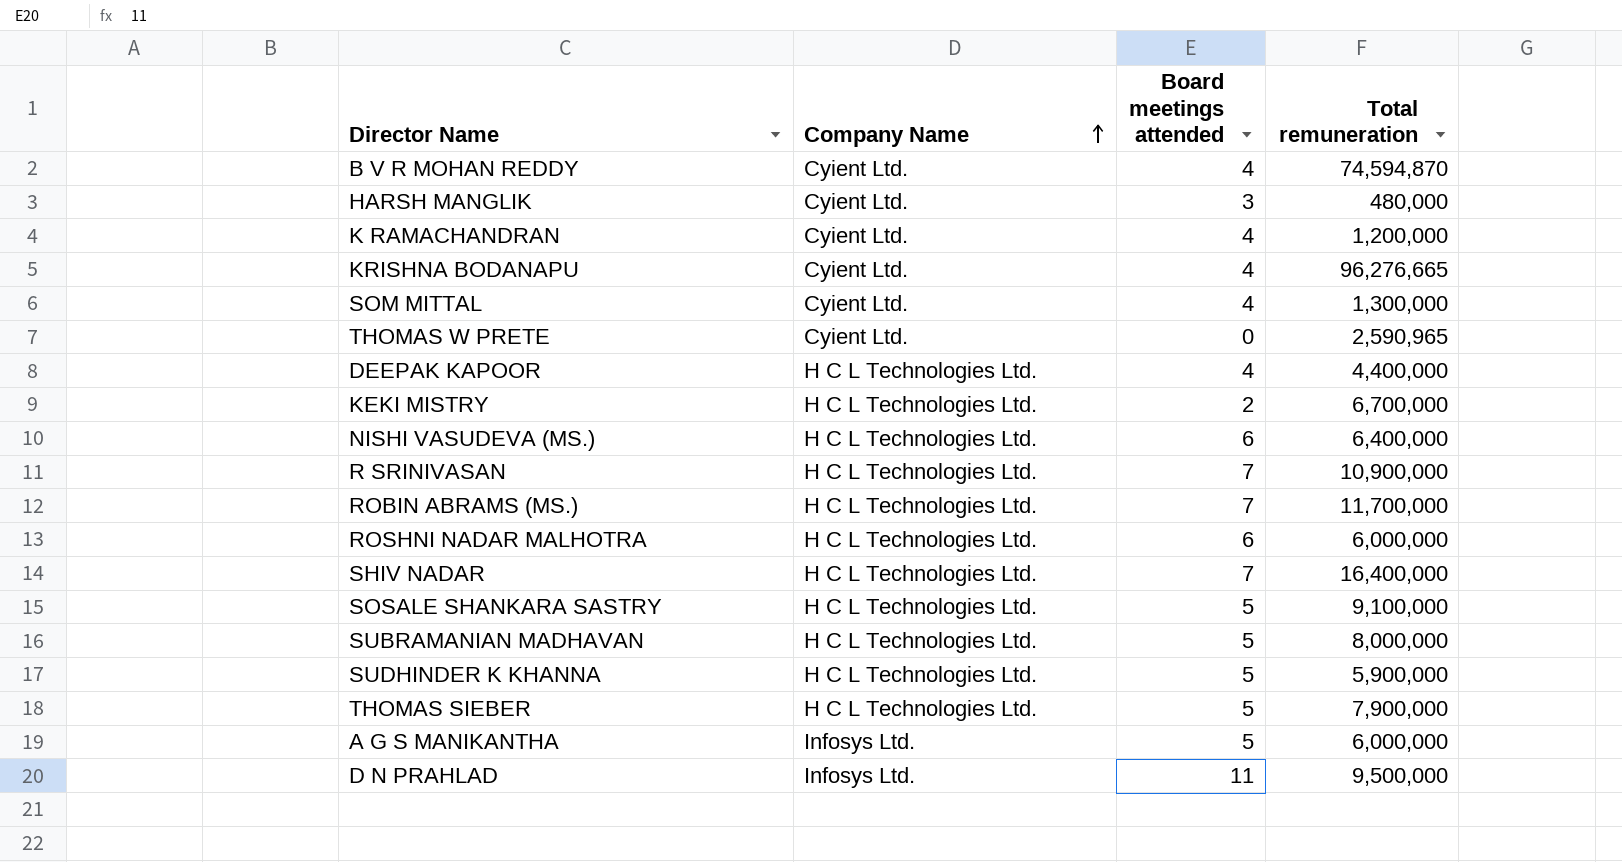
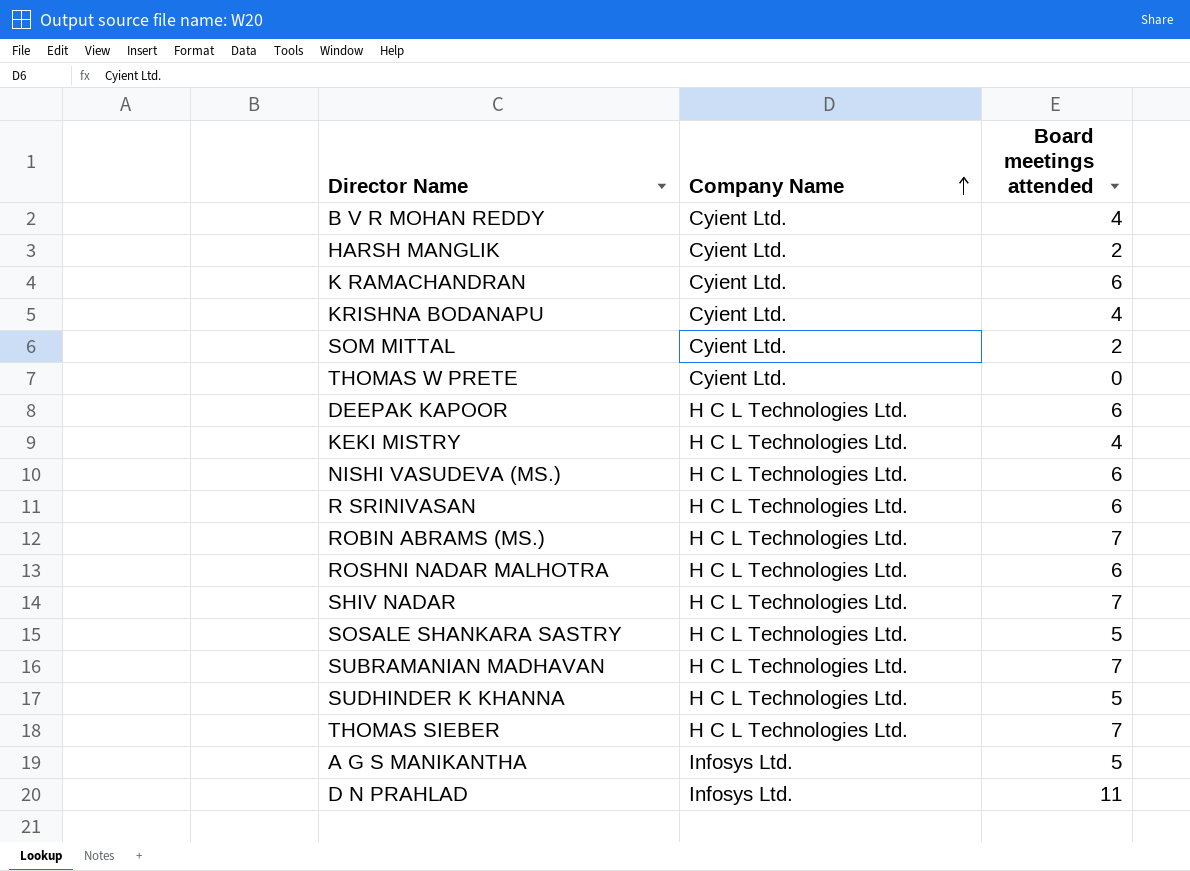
column Total remuneration | position: 4 -> none
HARSH MANGLIK | Board meetings attended: 3 -> 2
K RAMACHANDRAN | Board meetings attended: 4 -> 6
SOM MITTAL | Board meetings attended: 4 -> 2
DEEPAK KAPOOR | Board meetings attended: 4 -> 6
KEKI MISTRY | Board meetings attended: 2 -> 4
R SRINIVASAN | Board meetings attended: 7 -> 6
SUBRAMANIAN MADHAVAN | Board meetings attended: 5 -> 7
THOMAS SIEBER | Board meetings attended: 5 -> 7

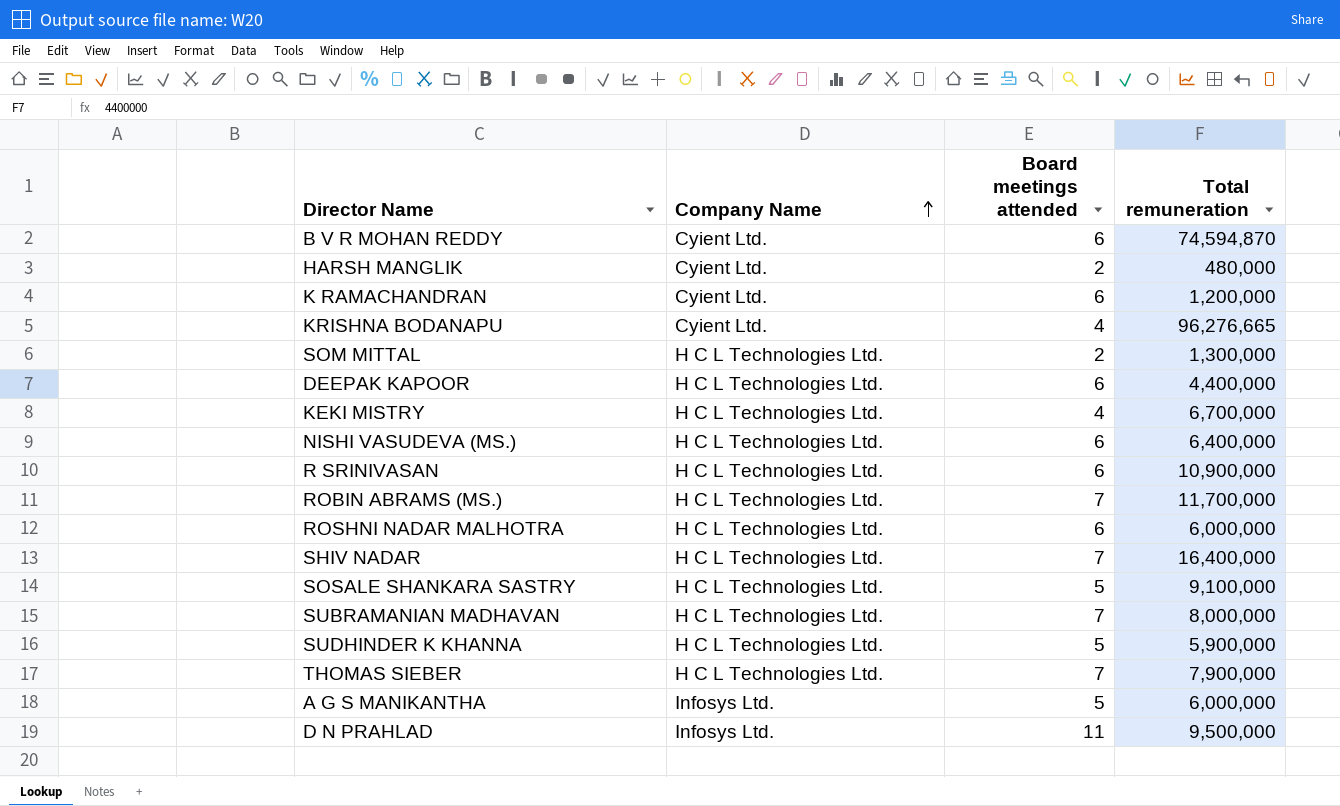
column Total remuneration | position: none -> 4
row THOMAS W PRETE: Cyient Ltd. | 0 -> none
B V R MOHAN REDDY | Board meetings attended: 4 -> 6
SOM MITTAL | Company Name: Cyient Ltd. -> H C L Technologies Ltd.

